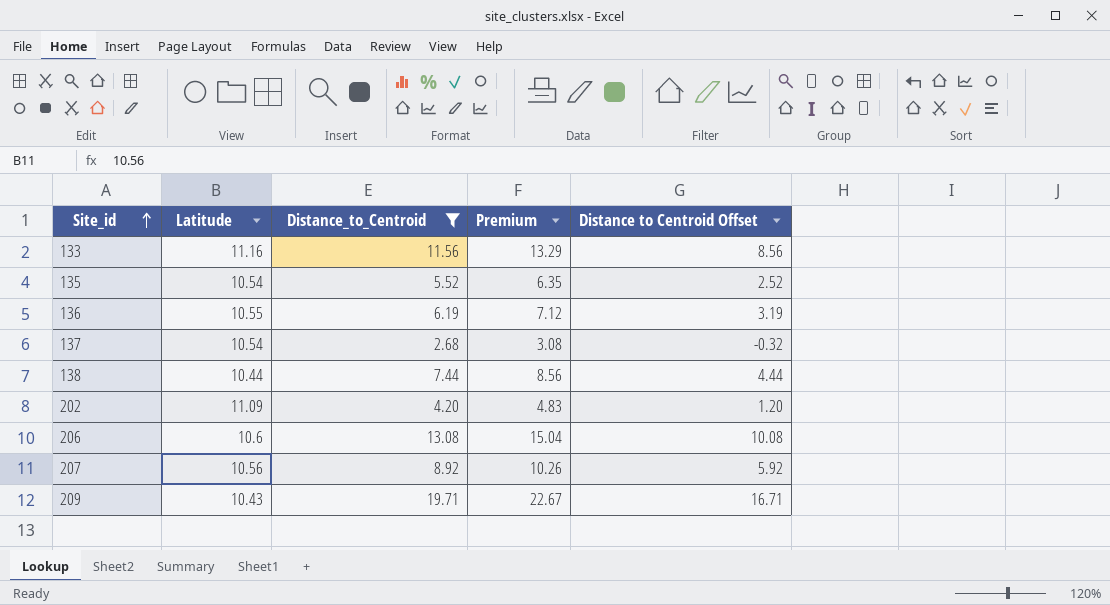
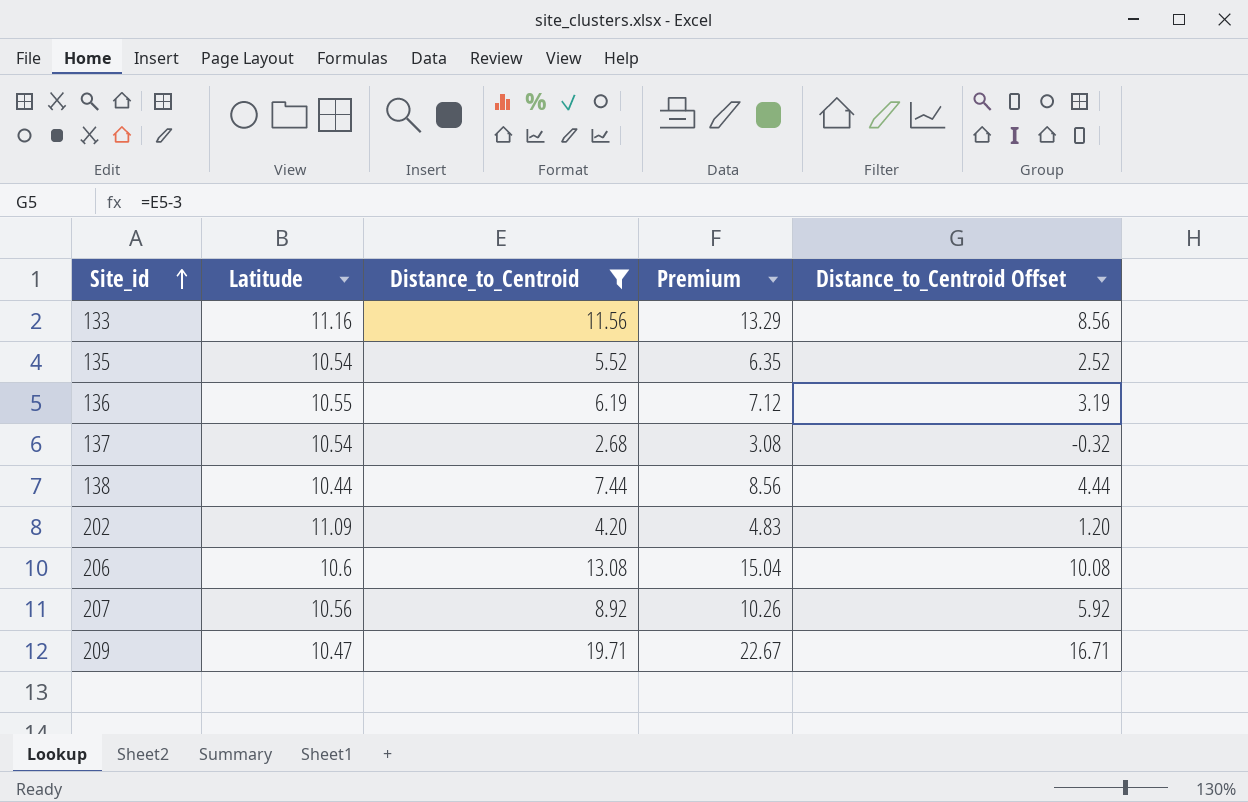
column name: Distance to Centroid Offset -> Distance_to_Centroid Offset
209 | Latitude: 10.43 -> 10.47

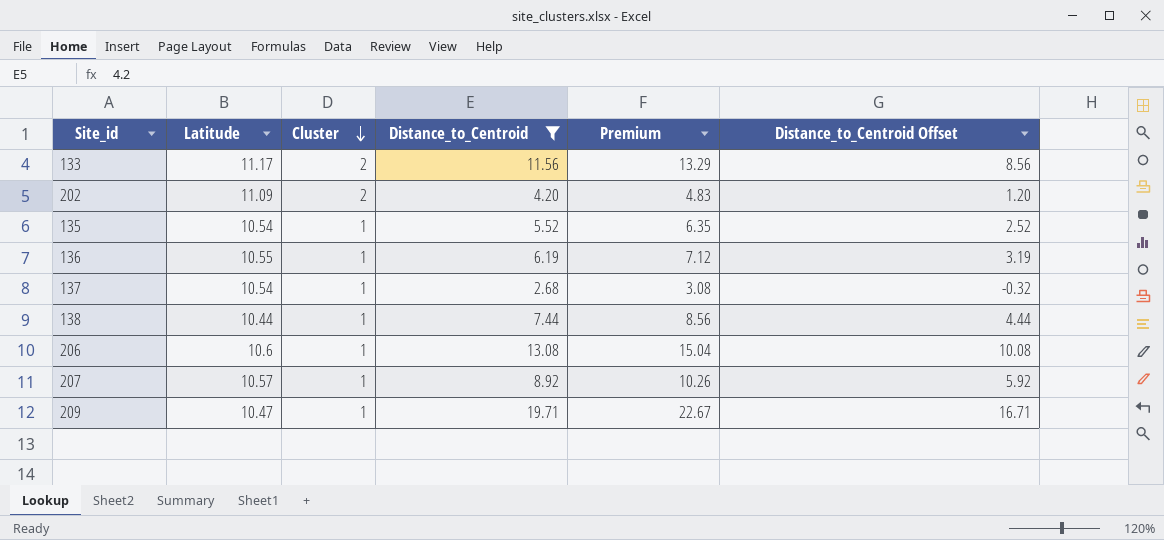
row order: Site_id ascending -> Cluster descending
column Cluster | position: none -> 3
133 | Latitude: 11.16 -> 11.17
207 | Latitude: 10.56 -> 10.57

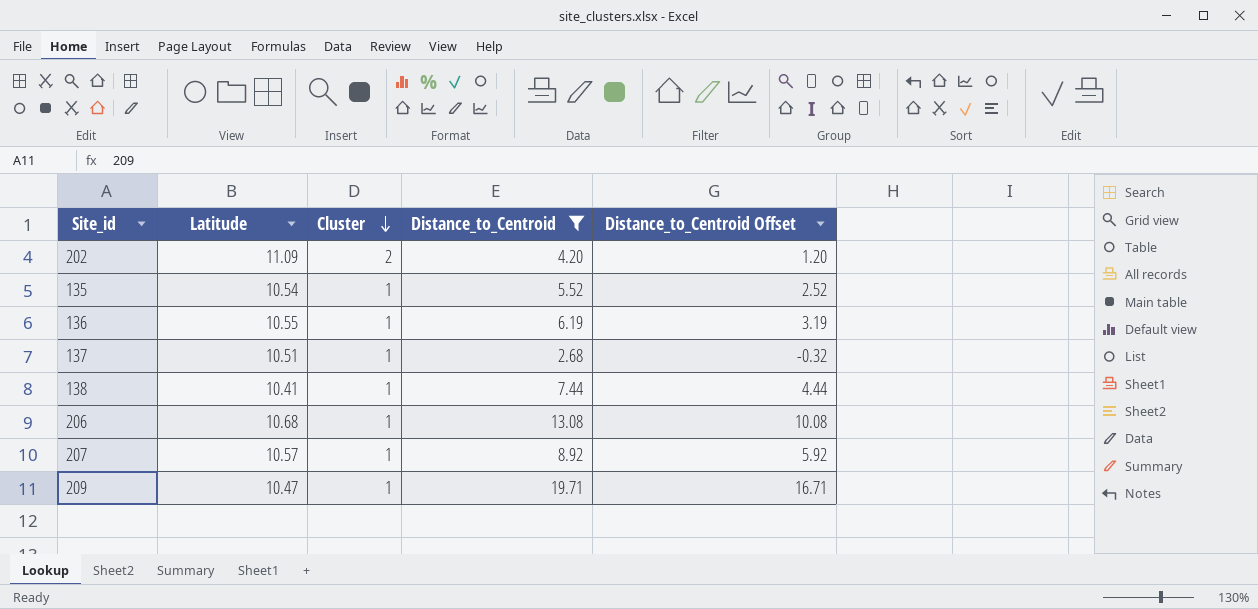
column Premium | formula: [Distance_to_Centroid] * 1.15 -> none
row 133: 11.17 | 2 | 11.56 | 13.29 | 8.56 -> none
137 | Latitude: 10.54 -> 10.51
138 | Latitude: 10.44 -> 10.41
206 | Latitude: 10.6 -> 10.68

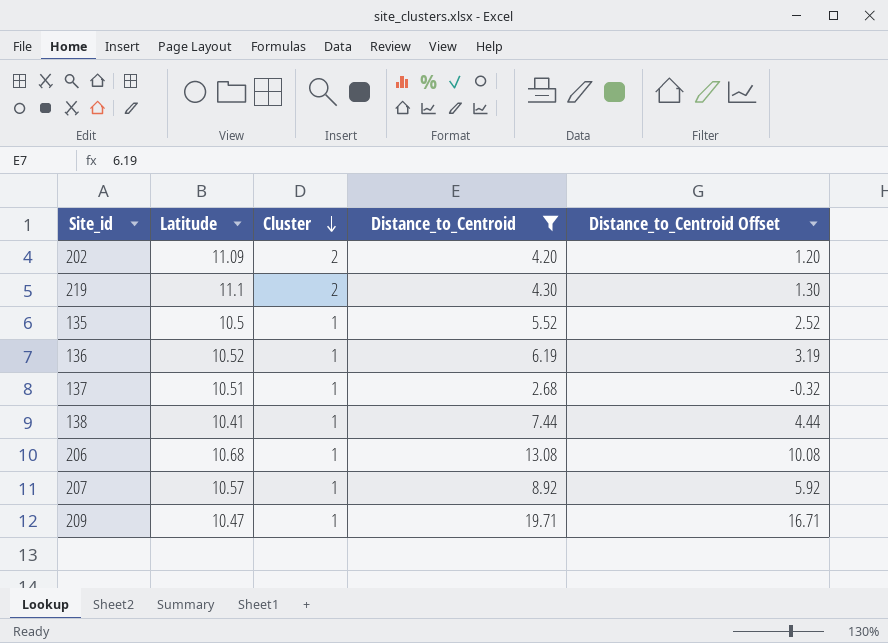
row 219: none -> 11.1 | 2 | 4.30 | 1.30
135 | Latitude: 10.54 -> 10.5
136 | Latitude: 10.55 -> 10.52

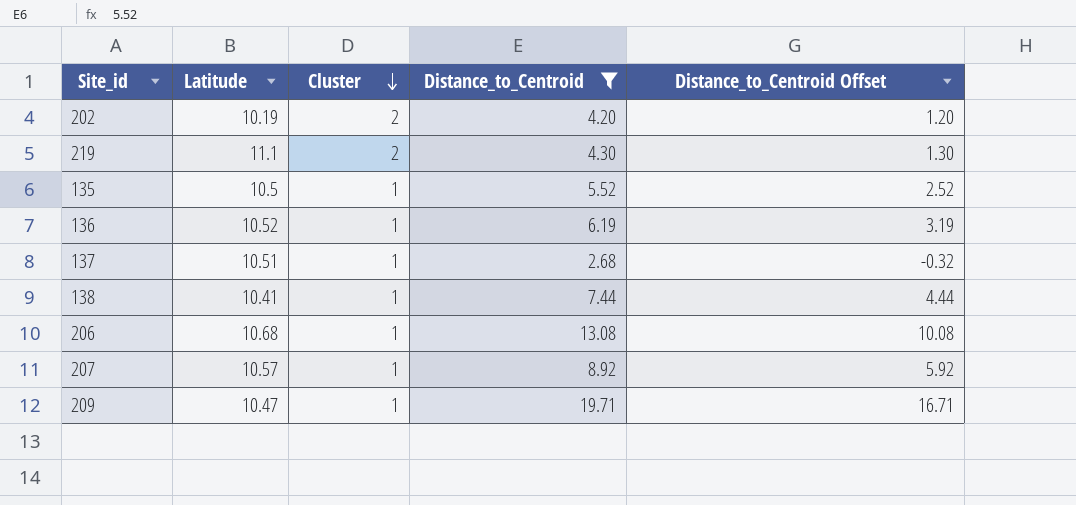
202 | Latitude: 11.09 -> 10.19

